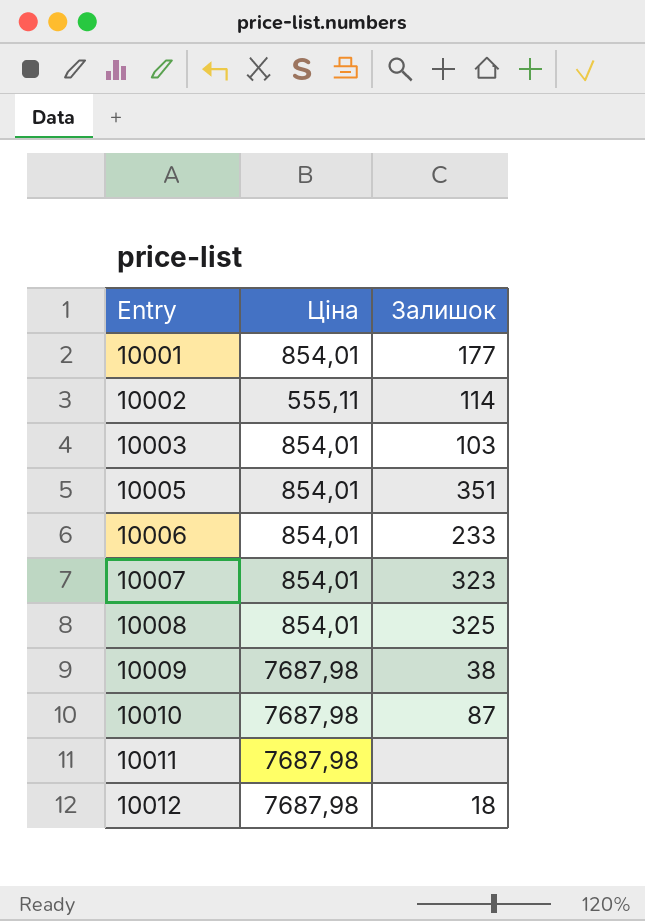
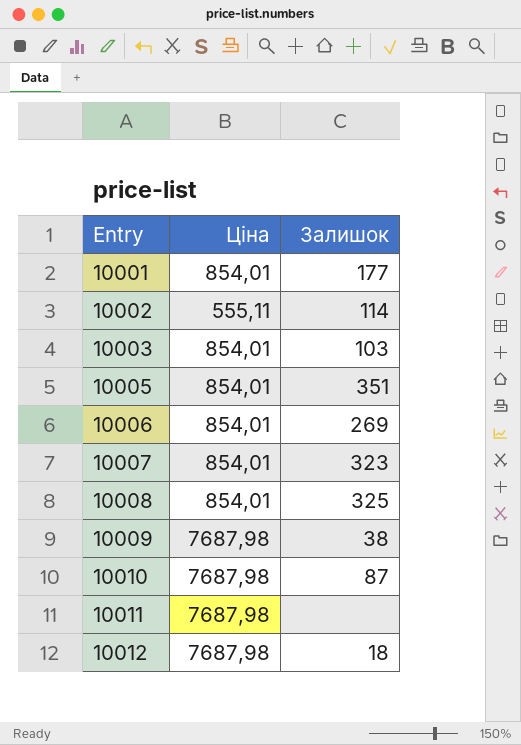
10006 | Залишок: 233 -> 269

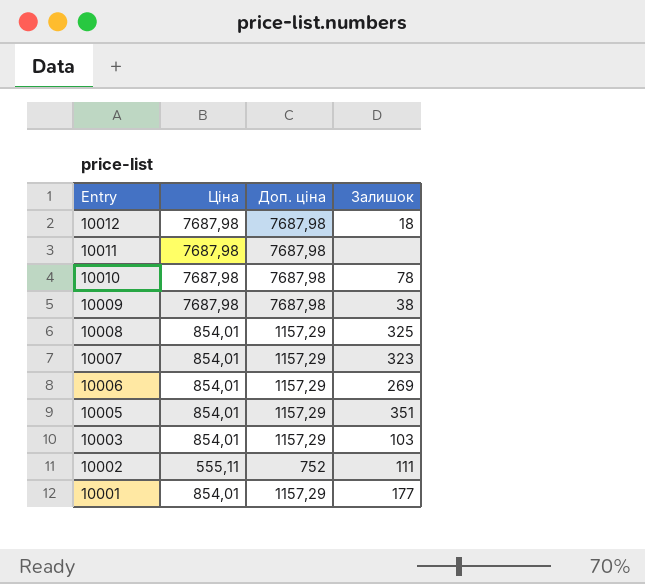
row order: Entry ascending -> Entry descending
column Доп. ціна | position: none -> 3
10010 | Залишок: 87 -> 78
10002 | Залишок: 114 -> 111

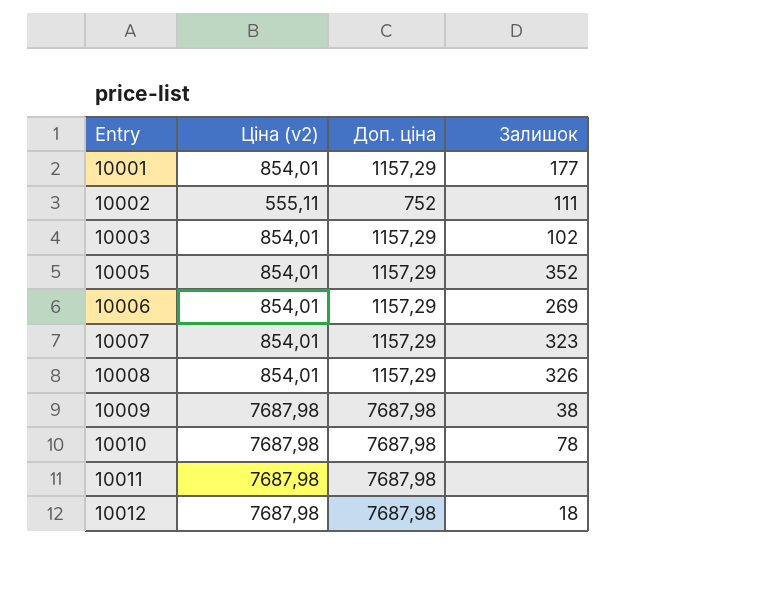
row order: Entry descending -> Entry ascending
column name: Ціна -> Ціна (v2)
10003 | Залишок: 103 -> 102
10005 | Залишок: 351 -> 352
10008 | Залишок: 325 -> 326

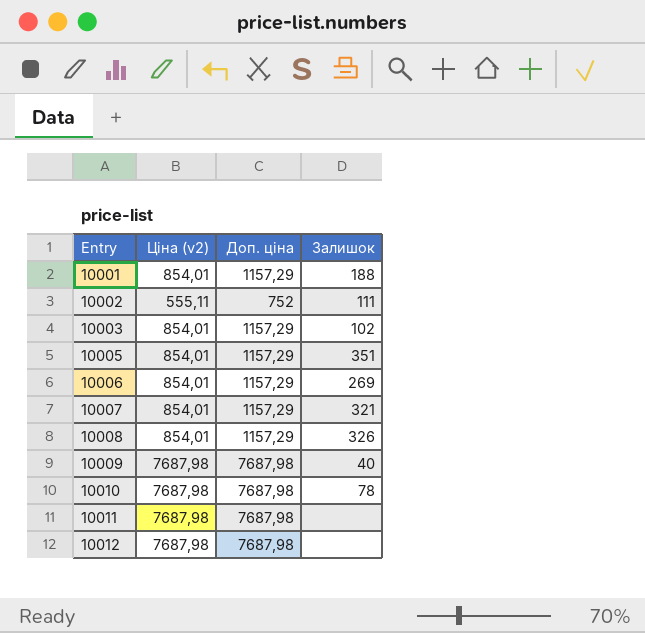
10001 | Залишок: 177 -> 188
10005 | Залишок: 352 -> 351
10007 | Залишок: 323 -> 321
10009 | Залишок: 38 -> 40
10012 | Залишок: 18 -> none

